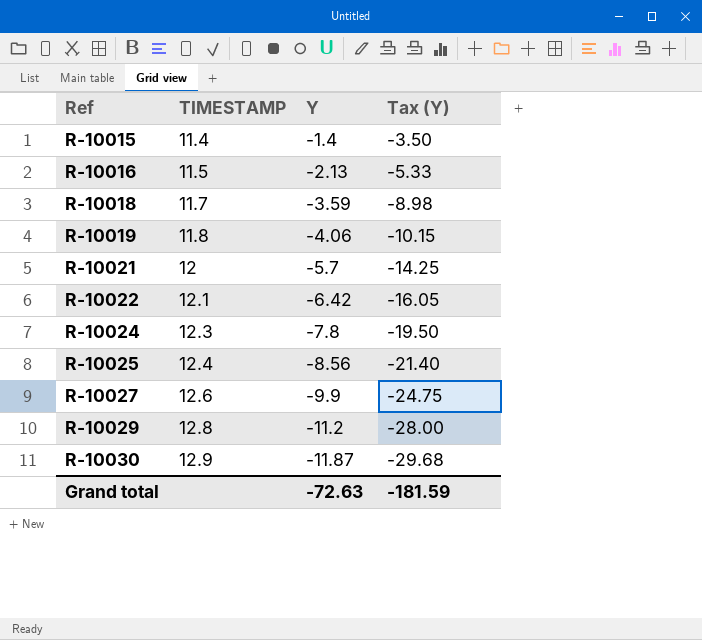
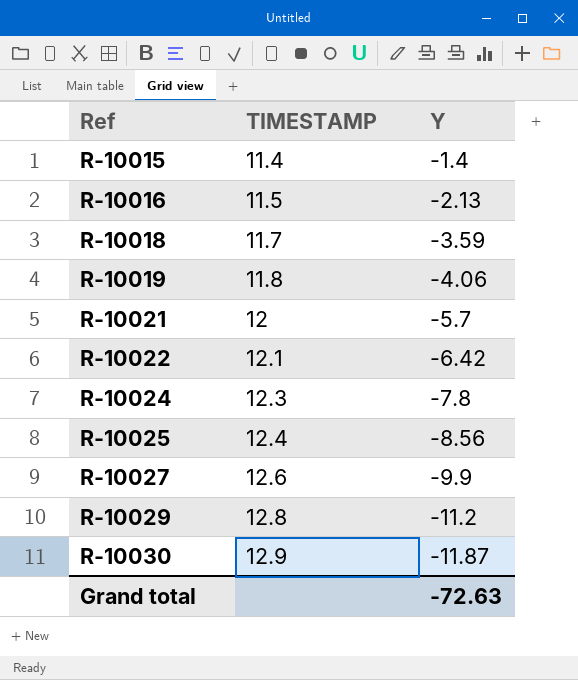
column Tax (Y) | formula: [Y] * 2.5 -> none

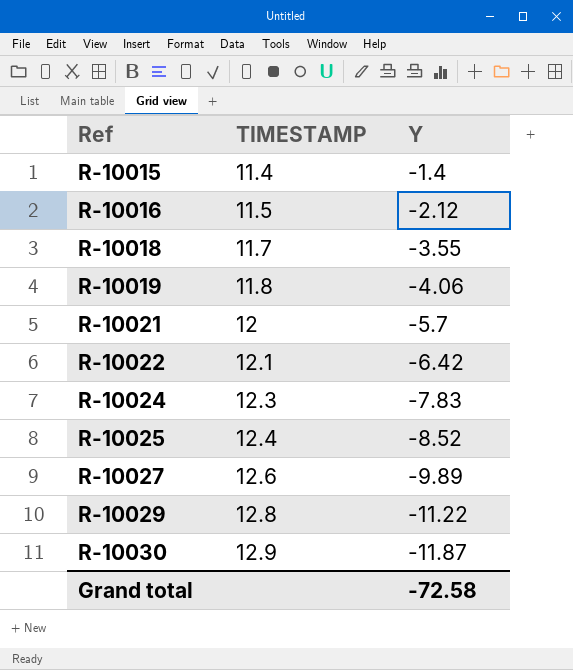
R-10016 | Y: -2.13 -> -2.12
R-10018 | Y: -3.59 -> -3.55
R-10024 | Y: -7.8 -> -7.83
R-10025 | Y: -8.56 -> -8.52
R-10027 | Y: -9.9 -> -9.89
R-10029 | Y: -11.2 -> -11.22
Grand total | Y: -72.63 -> -72.58

